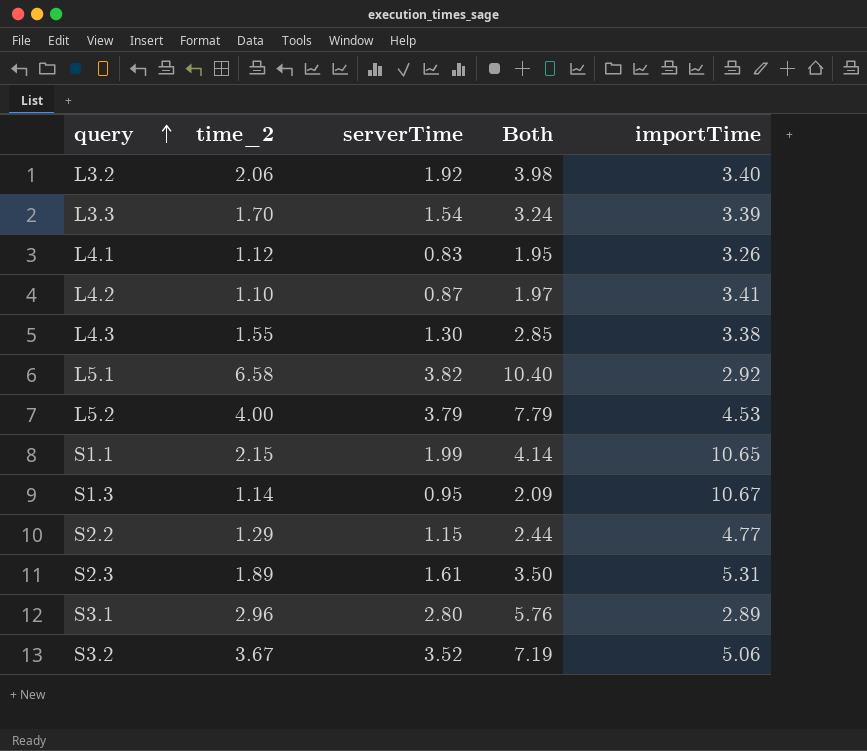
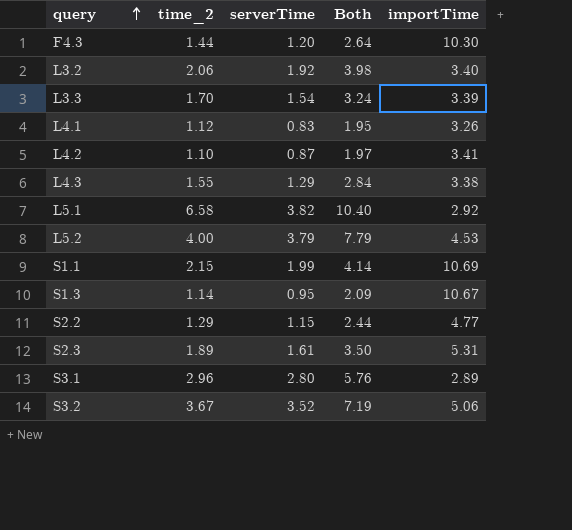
row F4.3: none -> 1.44 | 1.20 | 2.64 | 10.30
L4.3 | serverTime: 1.30 -> 1.29
L4.3 | Both: 2.85 -> 2.84
S1.1 | importTime: 10.65 -> 10.69

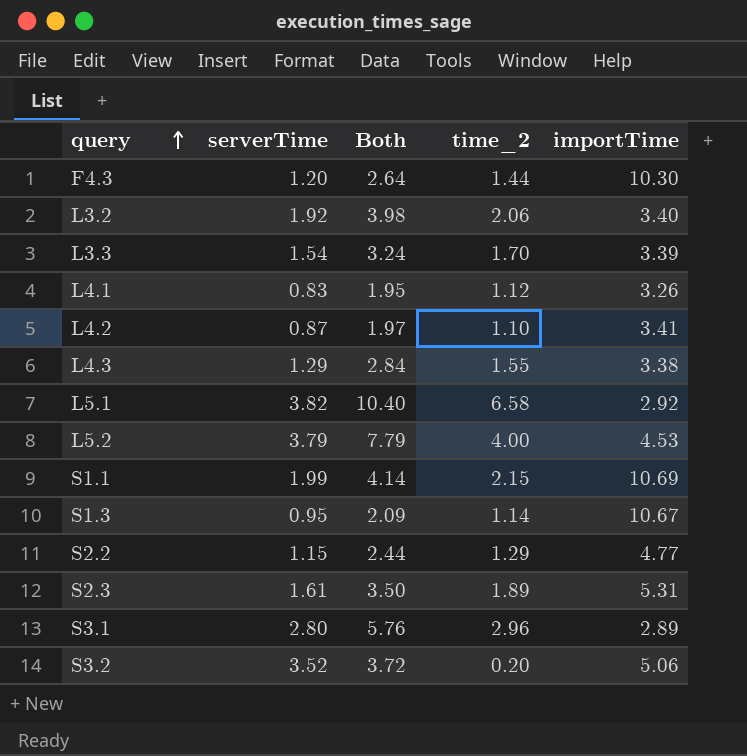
column time_2 | position: 2 -> 4
S3.2 | Both: 7.19 -> 3.72
S3.2 | time_2: 3.67 -> 0.20

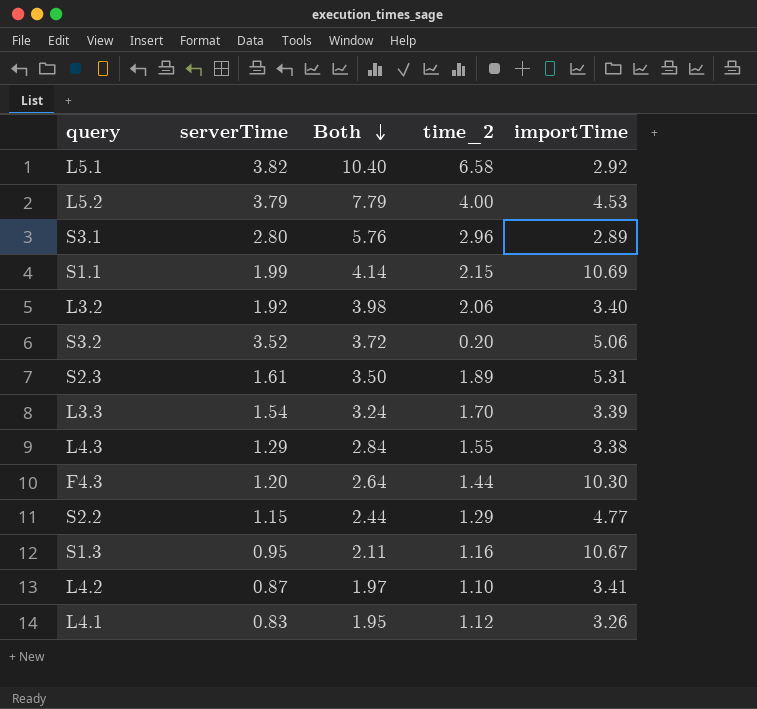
row order: query ascending -> Both descending
S1.3 | Both: 2.09 -> 2.11
S1.3 | time_2: 1.14 -> 1.16

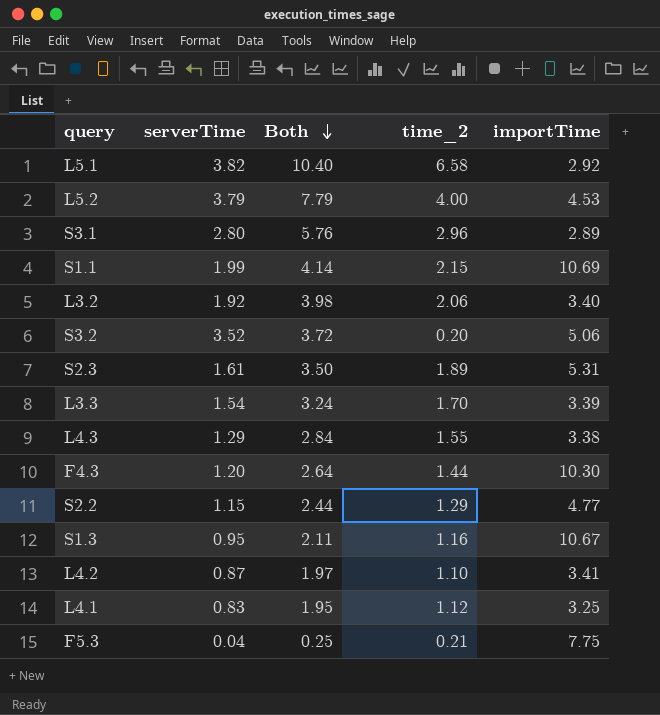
L4.1 | importTime: 3.26 -> 3.25
row F5.3: none -> 0.04 | 0.25 | 0.21 | 7.75

